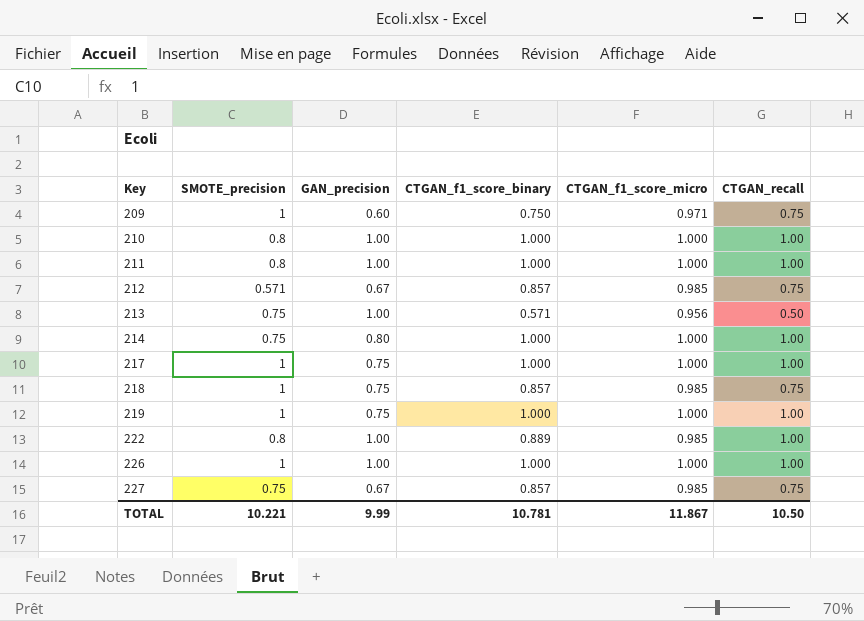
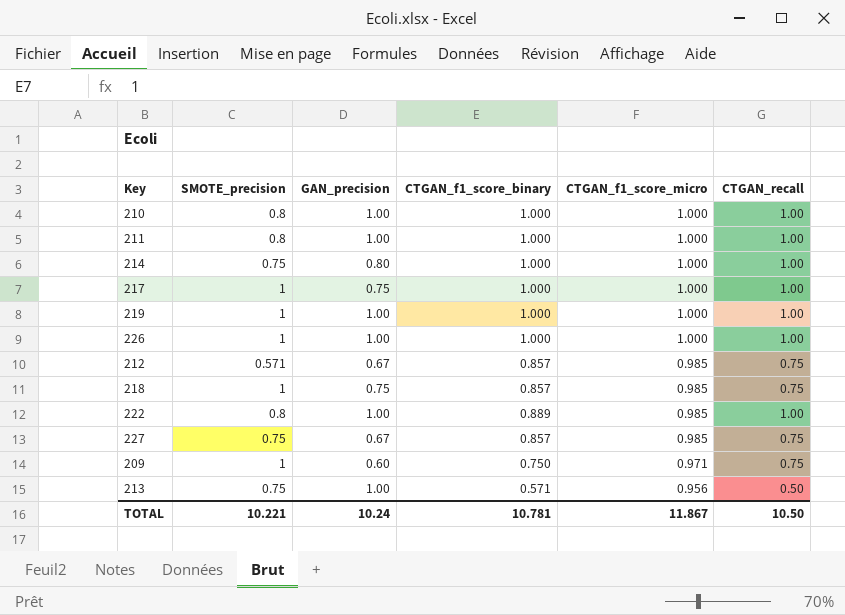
row order: Key ascending -> CTGAN_f1_score_micro descending
219 | GAN_precision: 0.75 -> 1.00
TOTAL | GAN_precision: 9.99 -> 10.24

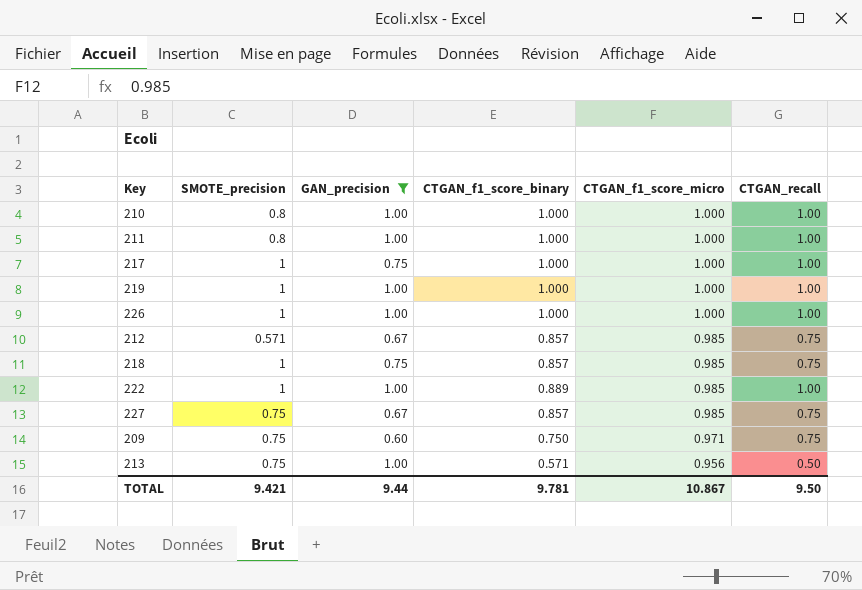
filter: none -> GAN_precision != 0.80
222 | SMOTE_precision: 0.8 -> 1
209 | SMOTE_precision: 1 -> 0.75
TOTAL | SMOTE_precision: 10.221 -> 9.421
TOTAL | GAN_precision: 10.24 -> 9.44
TOTAL | CTGAN_f1_score_binary: 10.781 -> 9.781
TOTAL | CTGAN_f1_score_micro: 11.867 -> 10.867
TOTAL | CTGAN_recall: 10.50 -> 9.50

